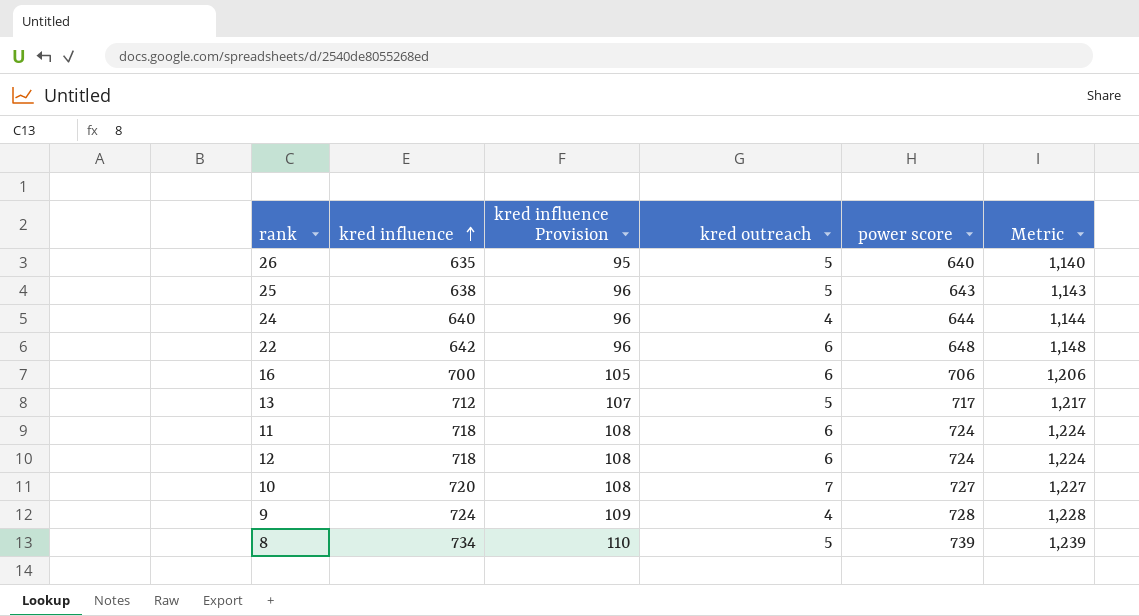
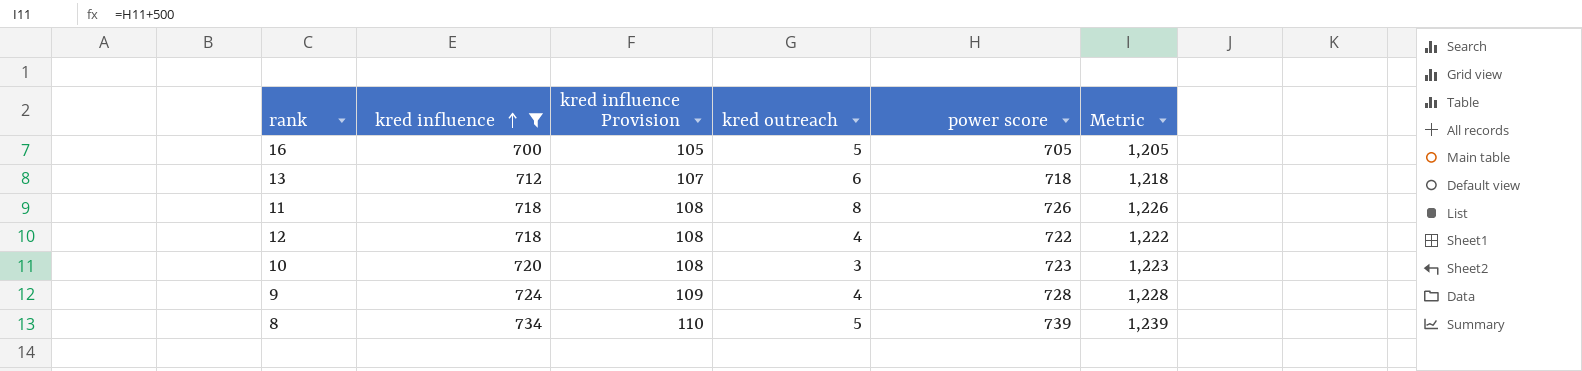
filter: none -> kred influence >= 700
16 | kred outreach: 6 -> 5
16 | power score: 706 -> 705
16 | Metric: 1,206 -> 1,205
13 | kred outreach: 5 -> 6
13 | power score: 717 -> 718
13 | Metric: 1,217 -> 1,218
11 | kred outreach: 6 -> 8
11 | power score: 724 -> 726
11 | Metric: 1,224 -> 1,226
12 | kred outreach: 6 -> 4
12 | power score: 724 -> 722
12 | Metric: 1,224 -> 1,222
10 | kred outreach: 7 -> 3
10 | power score: 727 -> 723
10 | Metric: 1,227 -> 1,223

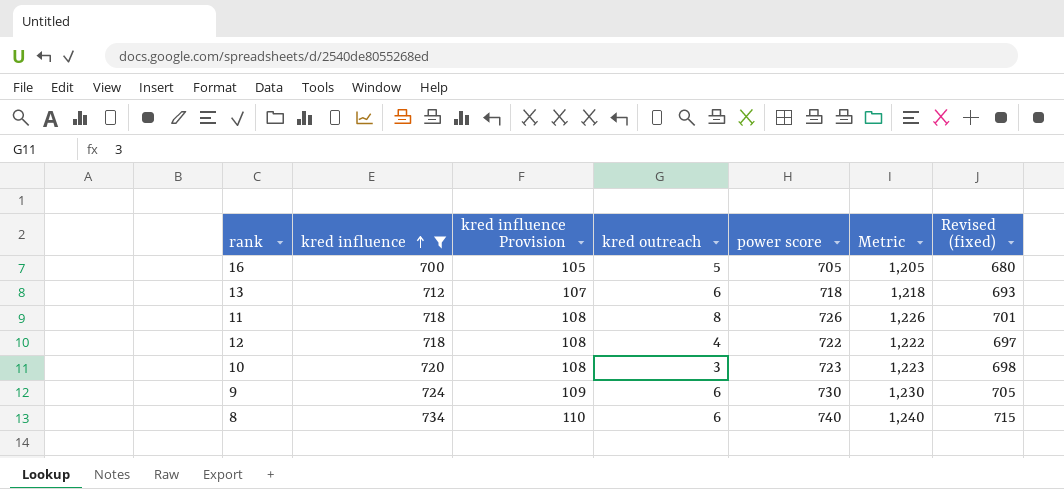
column Revised (fixed) | formula: none -> [power score] - 25
9 | kred outreach: 4 -> 6
9 | power score: 728 -> 730
9 | Metric: 1,228 -> 1,230
8 | kred outreach: 5 -> 6
8 | power score: 739 -> 740
8 | Metric: 1,239 -> 1,240

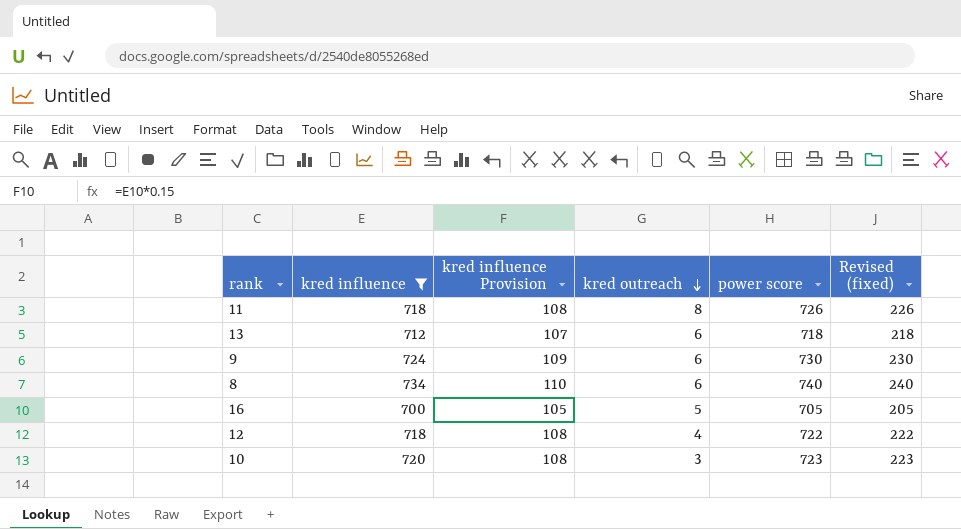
row order: kred influence ascending -> kred outreach descending
column Metric | formula: [power score] + 500 -> none
column Revised (fixed) | formula: [power score] - 25 -> [power score] - 500

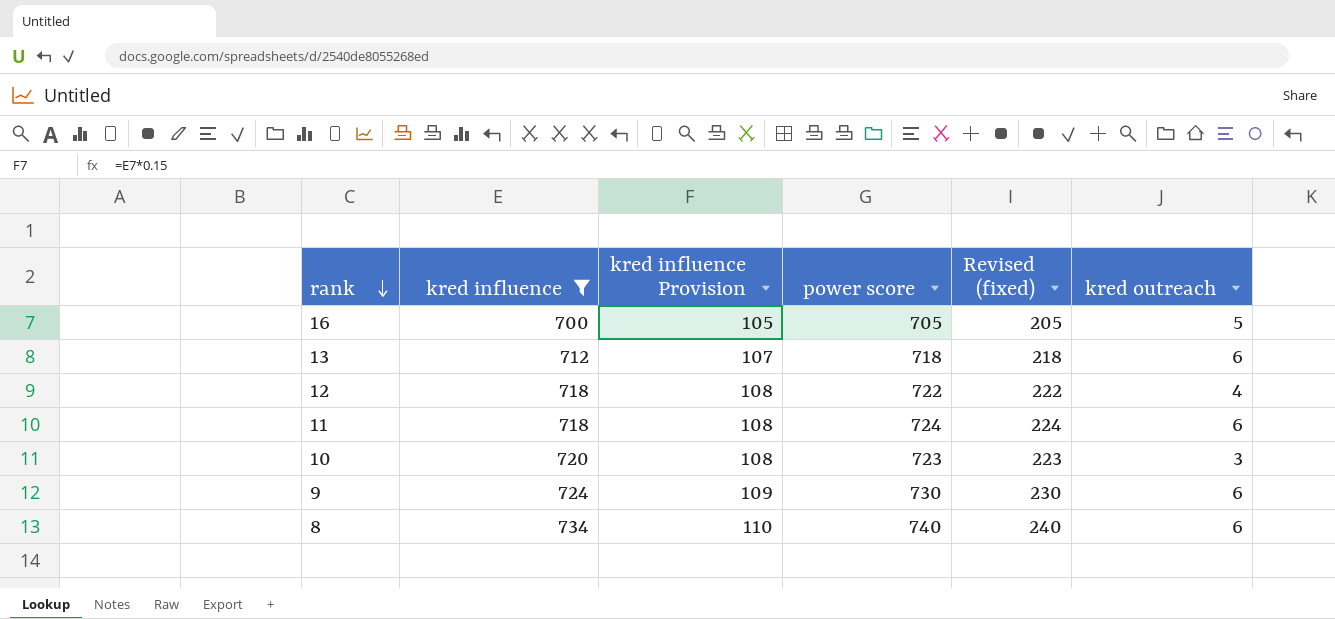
row order: kred outreach descending -> rank descending
column kred outreach | position: 4 -> 6
11 | power score: 726 -> 724
11 | Revised (fixed): 226 -> 224
11 | kred outreach: 8 -> 6

